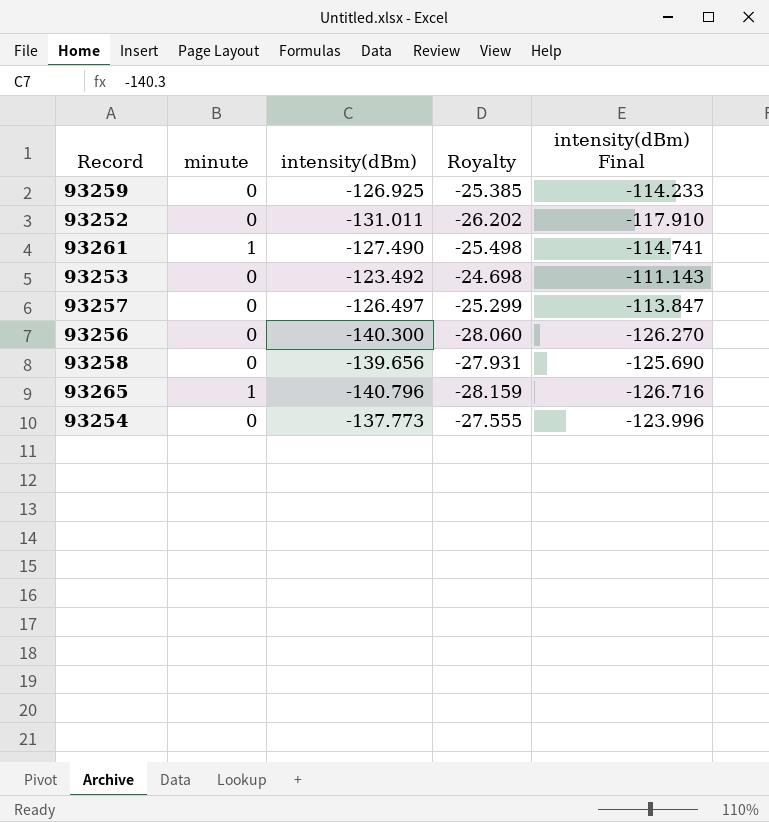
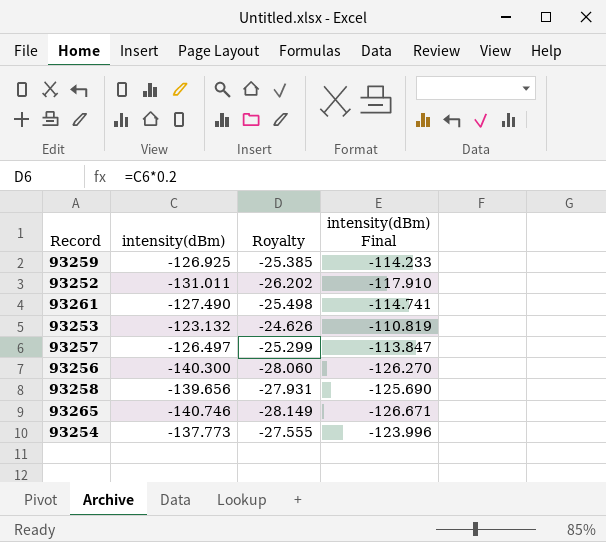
column minute | position: 2 -> none
93253 | intensity(dBm): -123.492 -> -123.132
93253 | Royalty: -24.698 -> -24.626
93253 | intensity(dBm) Final: -111.143 -> -110.819
93265 | intensity(dBm): -140.796 -> -140.746
93265 | Royalty: -28.159 -> -28.149
93265 | intensity(dBm) Final: -126.716 -> -126.671

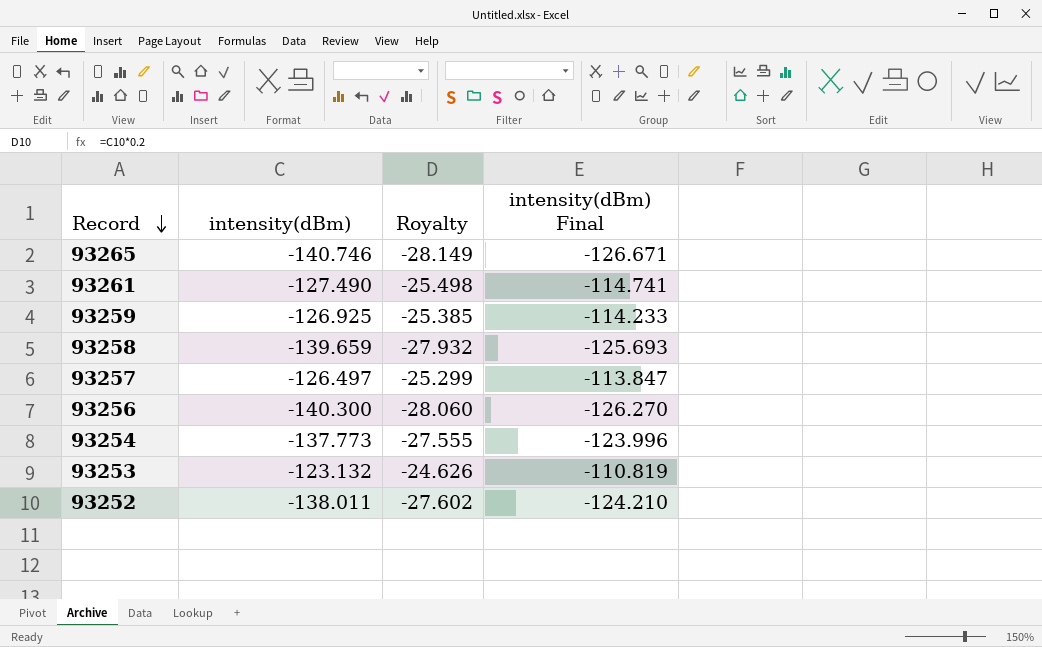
row order: none -> Record descending
93258 | intensity(dBm): -139.656 -> -139.659
93258 | Royalty: -27.931 -> -27.932
93258 | intensity(dBm) Final: -125.690 -> -125.693
93252 | intensity(dBm): -131.011 -> -138.011
93252 | Royalty: -26.202 -> -27.602
93252 | intensity(dBm) Final: -117.910 -> -124.210

